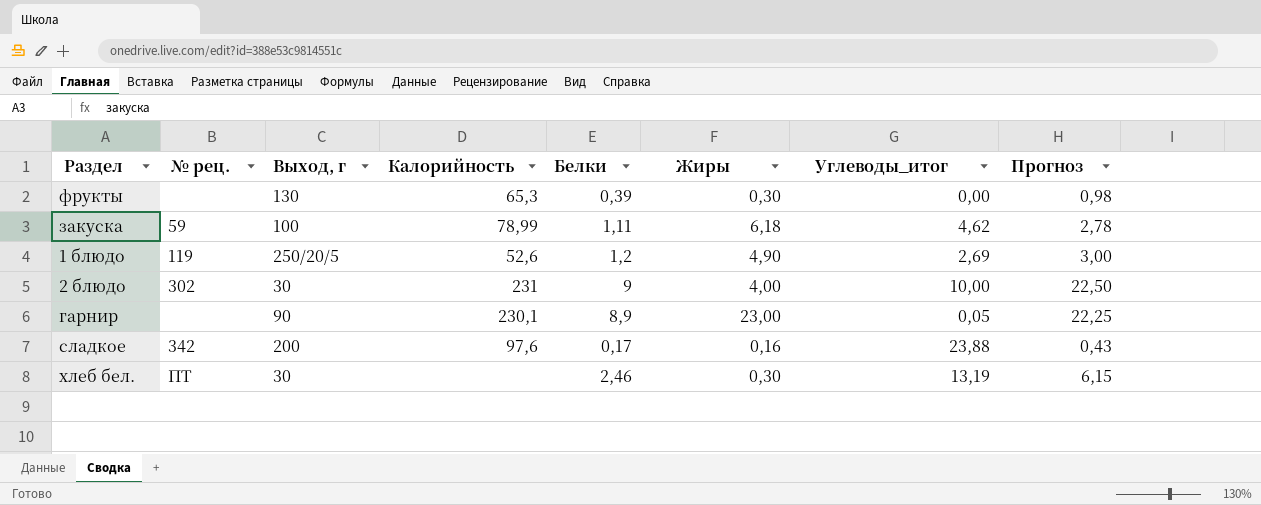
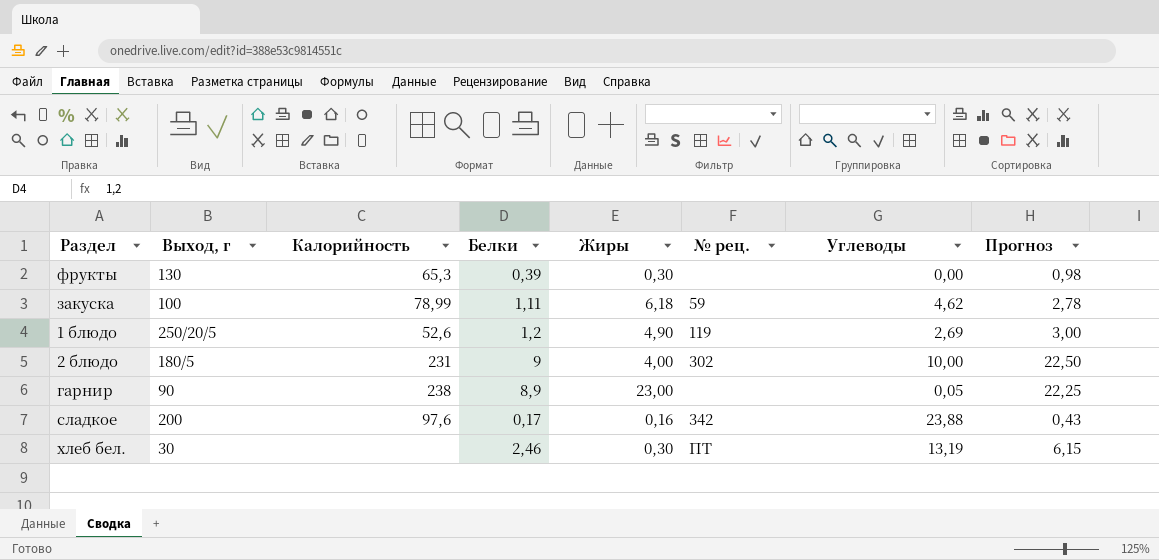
column № рец. | position: 2 -> 6
column name: Углеводы_итог -> Углеводы
2 блюдо | Выход, г: 30 -> 180/5
гарнир | Калорийность: 230,1 -> 238

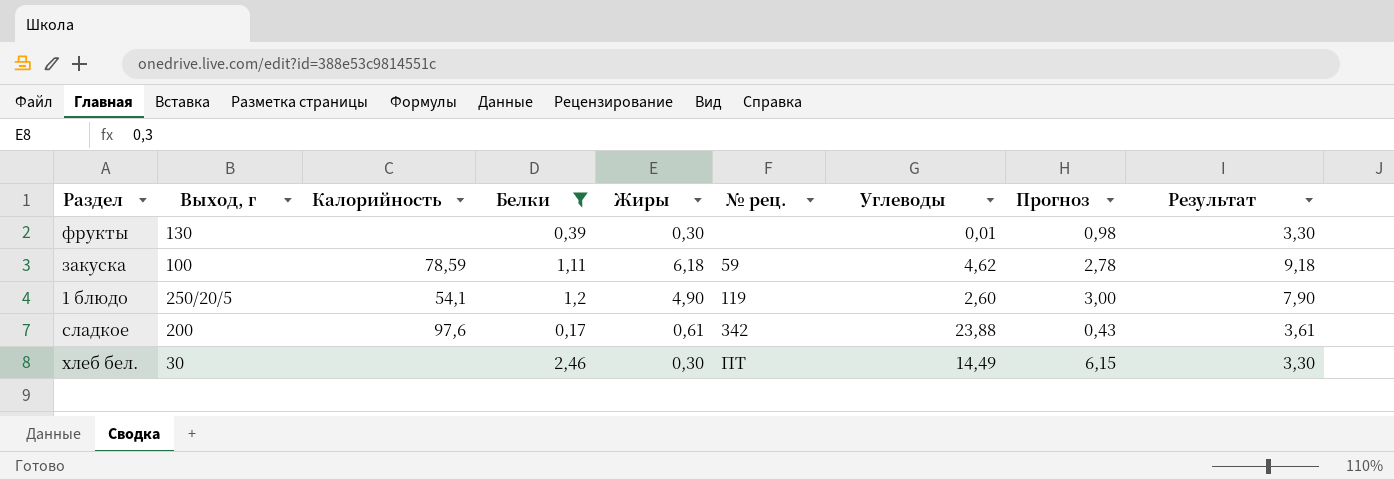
filter: none -> Белки <= 2,46
column Результат | formula: none -> [Жиры] + 3
фрукты | Калорийность: 65,3 -> none
фрукты | Углеводы: 0,00 -> 0,01
закуска | Калорийность: 78,99 -> 78,59
1 блюдо | Калорийность: 52,6 -> 54,1
1 блюдо | Углеводы: 2,69 -> 2,60
сладкое | Жиры: 0,16 -> 0,61
хлеб бел. | Углеводы: 13,19 -> 14,49

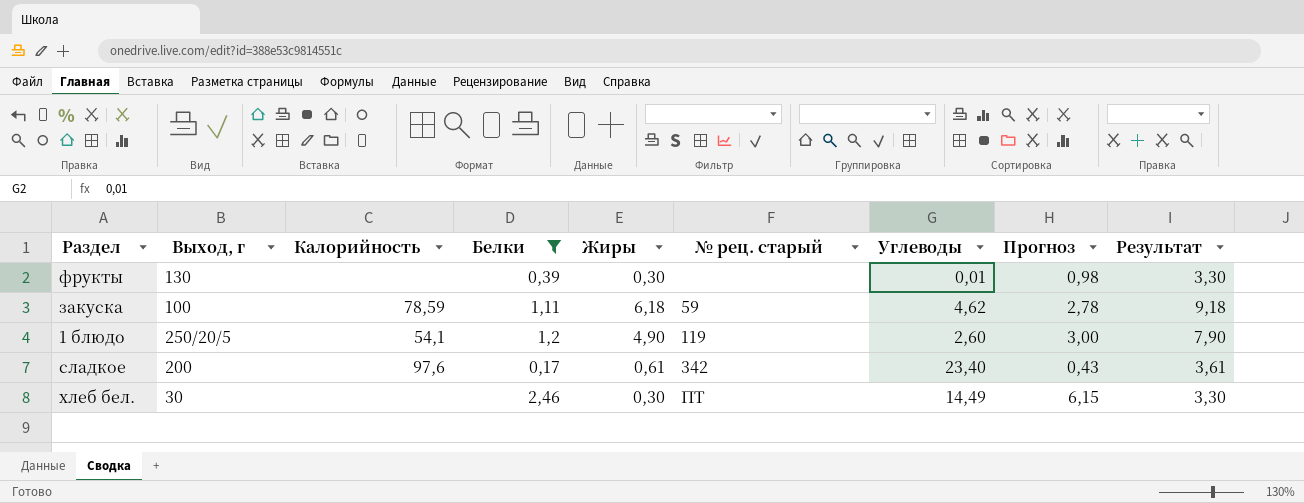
column name: № рец. -> № рец. старый
сладкое | Углеводы: 23,88 -> 23,40

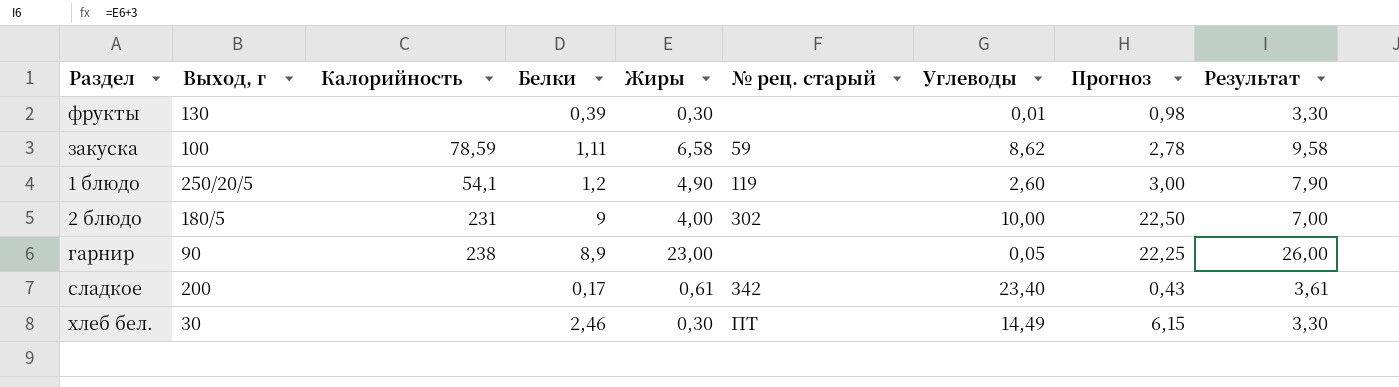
filter: Белки <= 2,46 -> none
закуска | Жиры: 6,18 -> 6,58
закуска | Углеводы: 4,62 -> 8,62
закуска | Результат: 9,18 -> 9,58
сладкое | Калорийность: 97,6 -> none

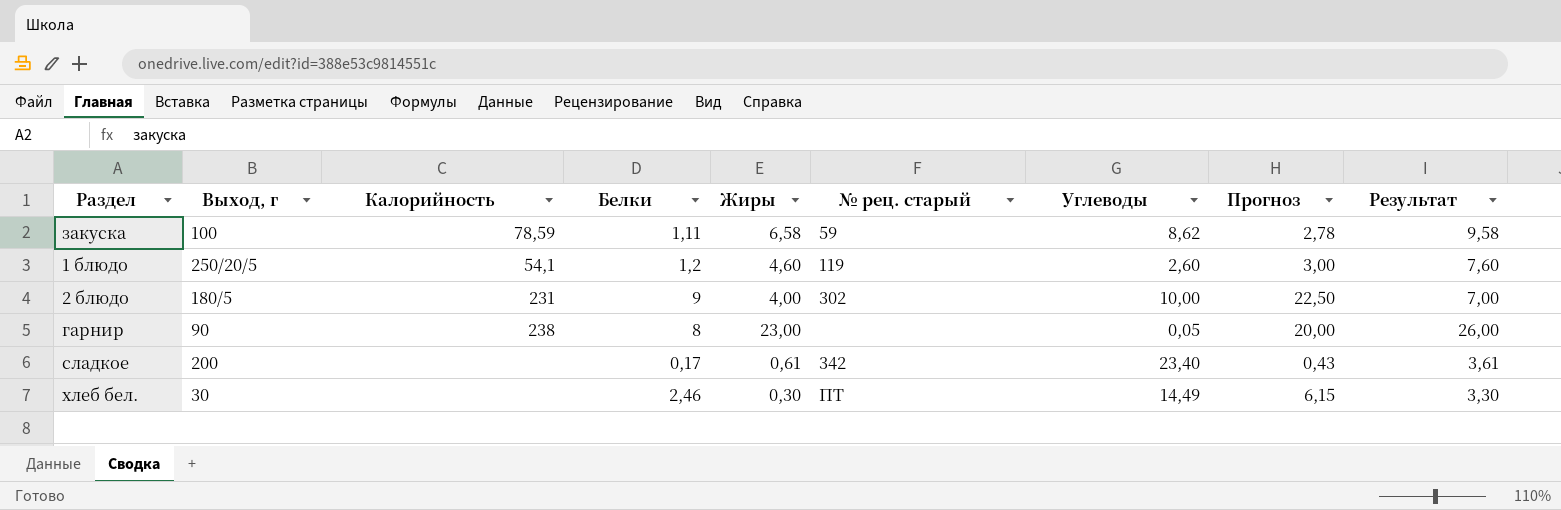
row фрукты: 130 | none | 0,39 | 0,30 | none | 0,01 | 0,98 | 3,30 -> none
1 блюдо | Жиры: 4,90 -> 4,60
1 блюдо | Результат: 7,90 -> 7,60
гарнир | Белки: 8,9 -> 8
гарнир | Прогноз: 22,25 -> 20,00

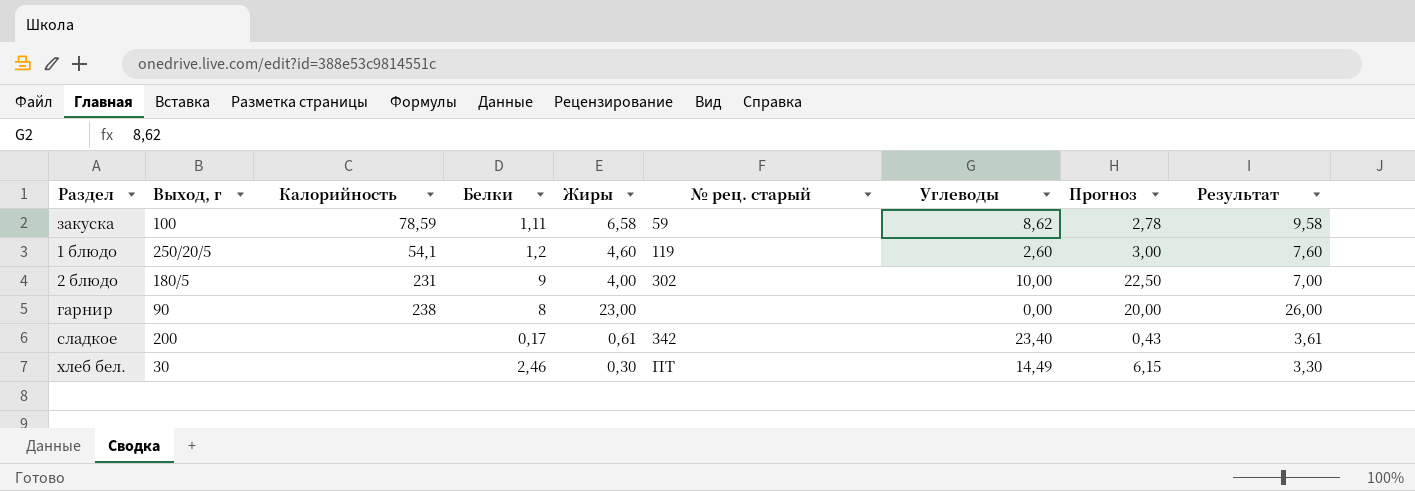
гарнир | Углеводы: 0,05 -> 0,00

